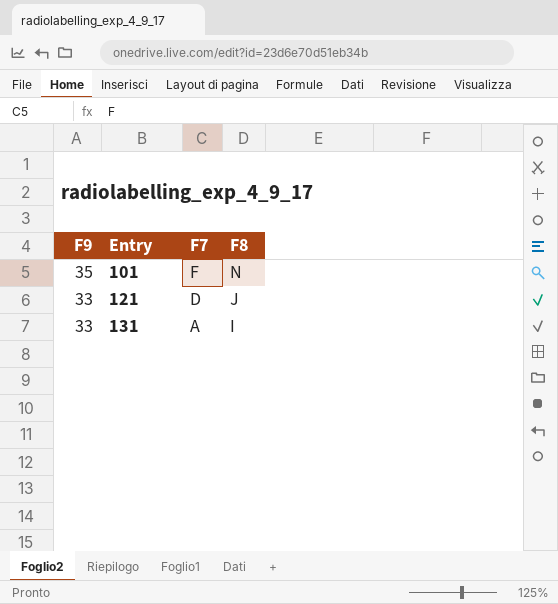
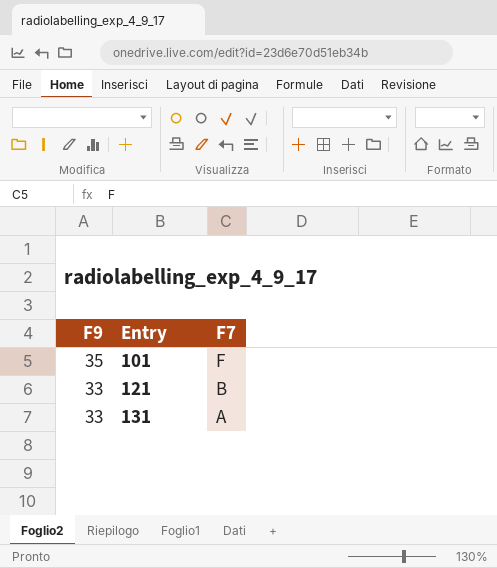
column F8 | position: 4 -> none
121 | F7: D -> B

